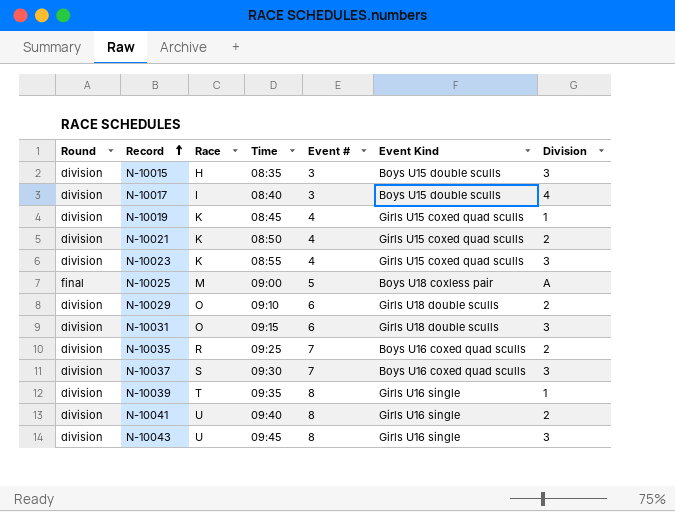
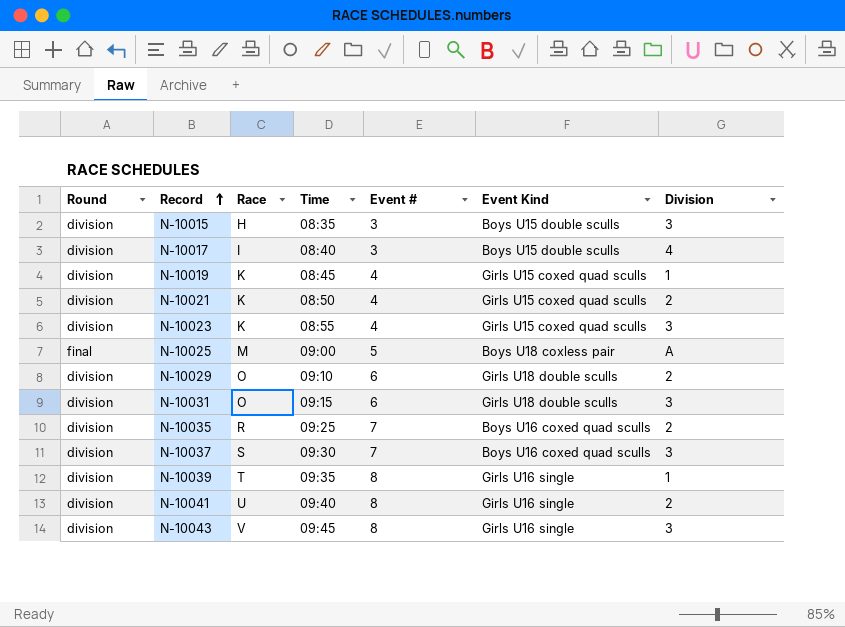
N-10043 | Race: U -> V

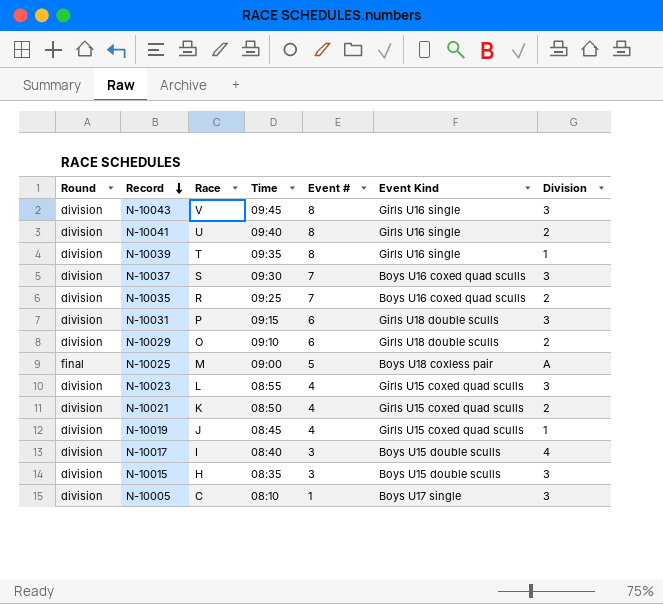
row order: Record ascending -> Record descending
N-10031 | Race: O -> P
N-10023 | Race: K -> L
N-10019 | Race: K -> J
row N-10005: none -> division | C | 08:10 | 1 | Boys U17 single | 3

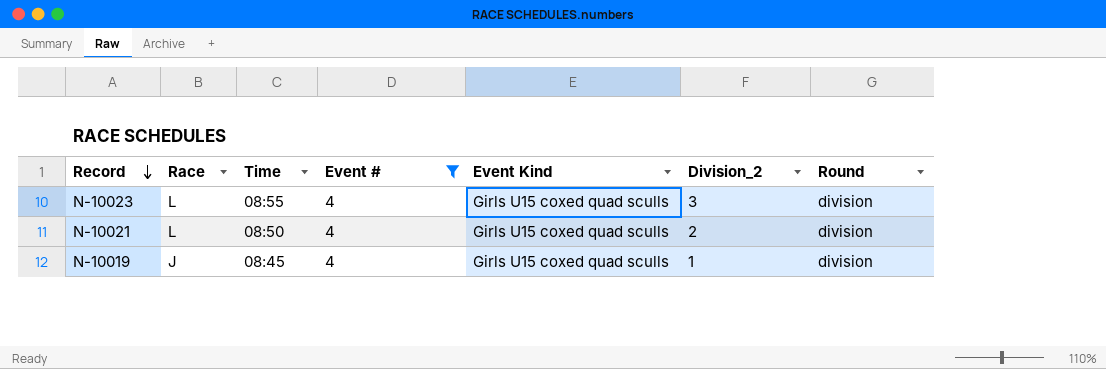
filter: none -> Event # = 4
column name: Division -> Division_2
column Round | position: 1 -> 7
N-10021 | Race: K -> L

